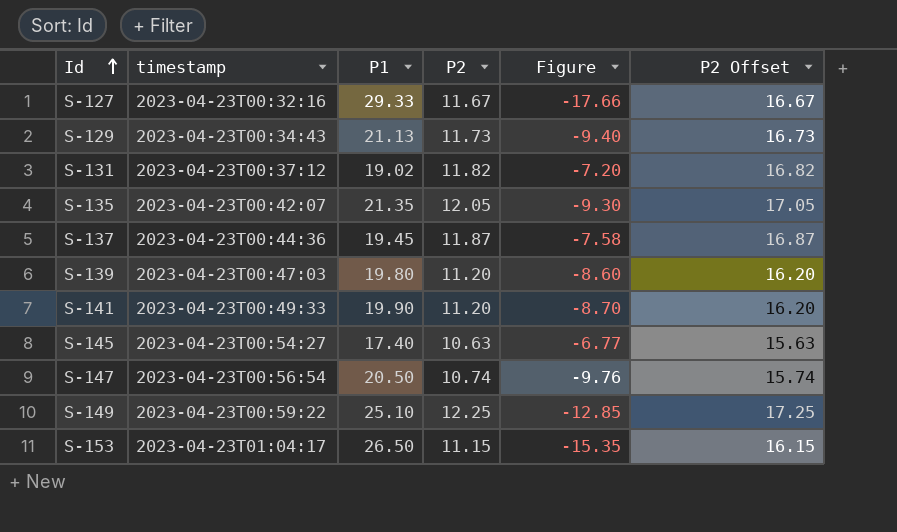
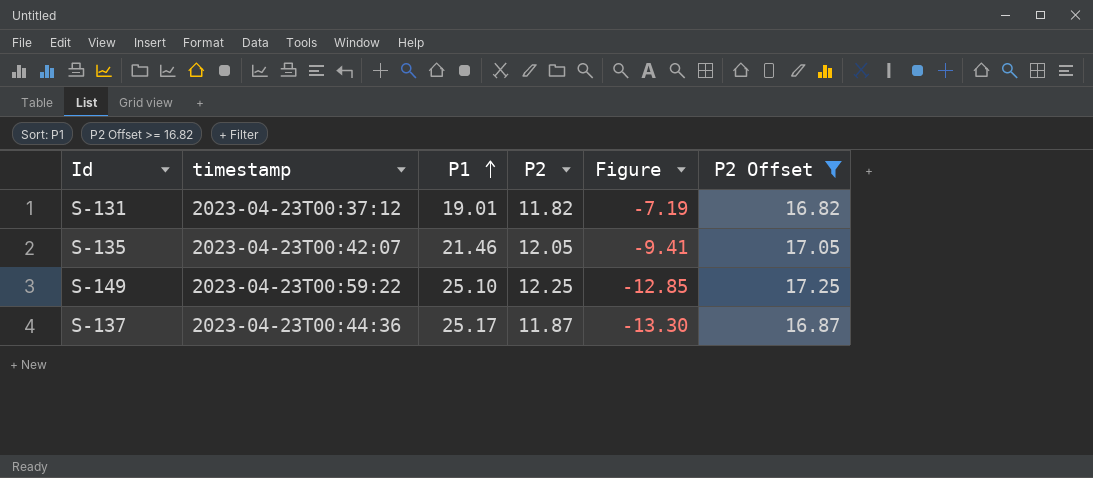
filter: none -> P2 Offset >= 16.82
row order: Id ascending -> P1 ascending
S-131 | P1: 19.02 -> 19.01
S-131 | Figure: -7.20 -> -7.19
S-135 | P1: 21.35 -> 21.46
S-135 | Figure: -9.30 -> -9.41
S-137 | P1: 19.45 -> 25.17
S-137 | Figure: -7.58 -> -13.30

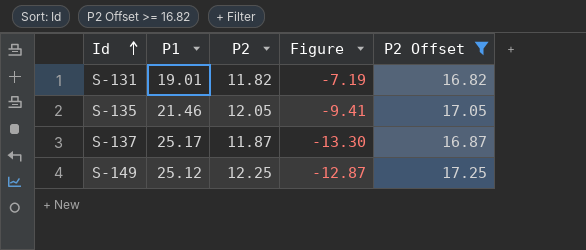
row order: P1 ascending -> Id ascending
column timestamp | position: 2 -> none
S-149 | P1: 25.10 -> 25.12
S-149 | Figure: -12.85 -> -12.87

